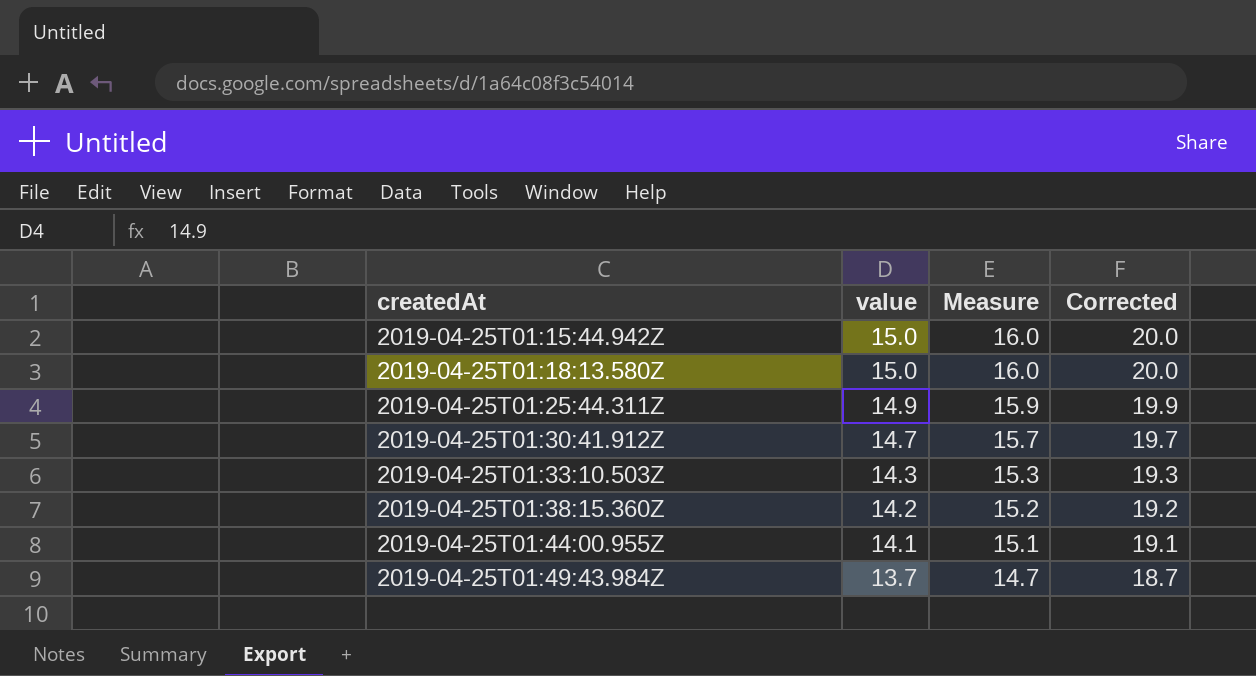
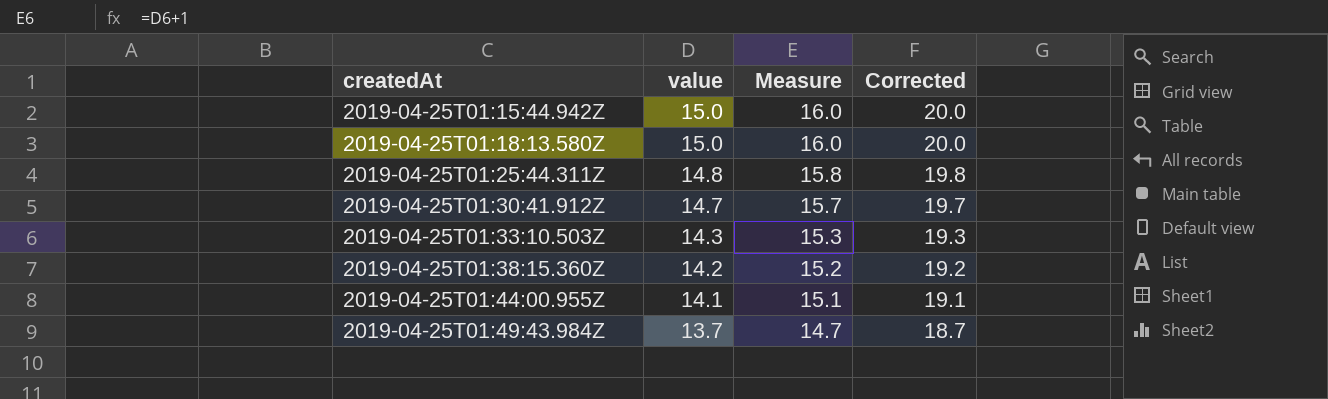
2019-04-25T01:25:44.311Z | value: 14.9 -> 14.8
2019-04-25T01:25:44.311Z | Measure: 15.9 -> 15.8
2019-04-25T01:25:44.311Z | Corrected: 19.9 -> 19.8

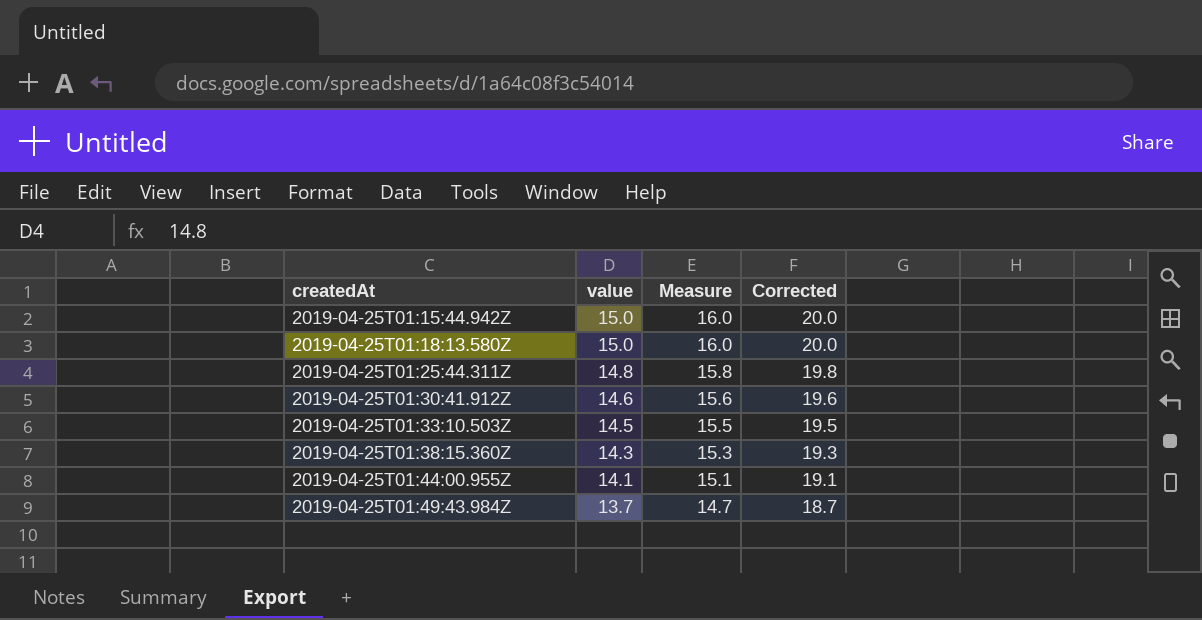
2019-04-25T01:30:41.912Z | value: 14.7 -> 14.6
2019-04-25T01:30:41.912Z | Measure: 15.7 -> 15.6
2019-04-25T01:30:41.912Z | Corrected: 19.7 -> 19.6
2019-04-25T01:33:10.503Z | value: 14.3 -> 14.5
2019-04-25T01:33:10.503Z | Measure: 15.3 -> 15.5
2019-04-25T01:33:10.503Z | Corrected: 19.3 -> 19.5
2019-04-25T01:38:15.360Z | value: 14.2 -> 14.3
2019-04-25T01:38:15.360Z | Measure: 15.2 -> 15.3
2019-04-25T01:38:15.360Z | Corrected: 19.2 -> 19.3

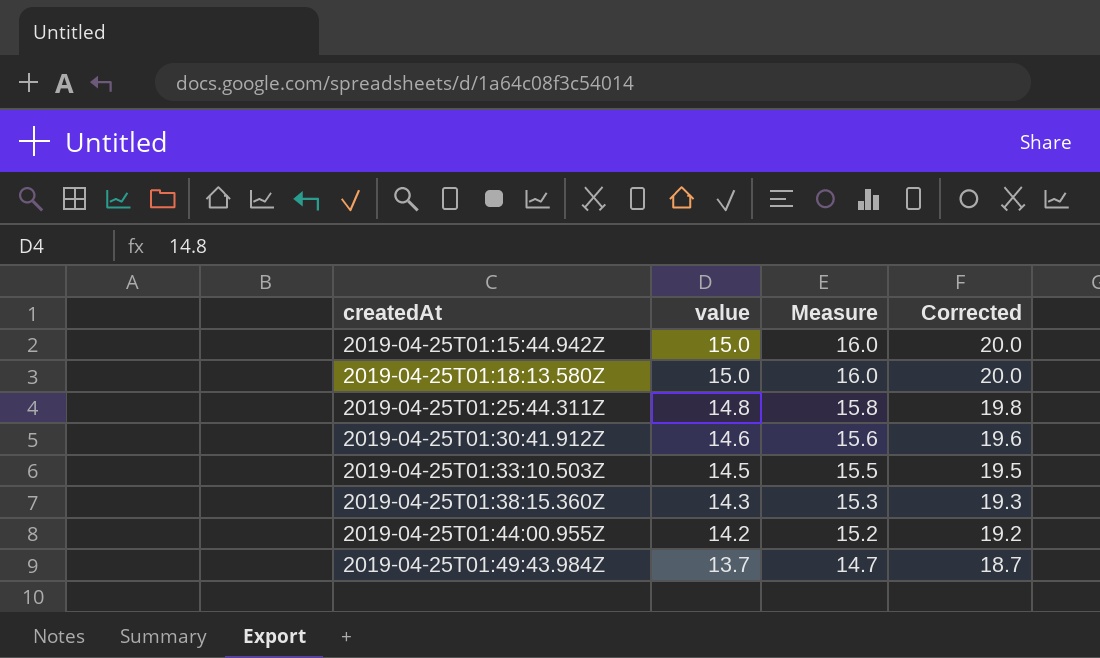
2019-04-25T01:44:00.955Z | value: 14.1 -> 14.2
2019-04-25T01:44:00.955Z | Measure: 15.1 -> 15.2
2019-04-25T01:44:00.955Z | Corrected: 19.1 -> 19.2

